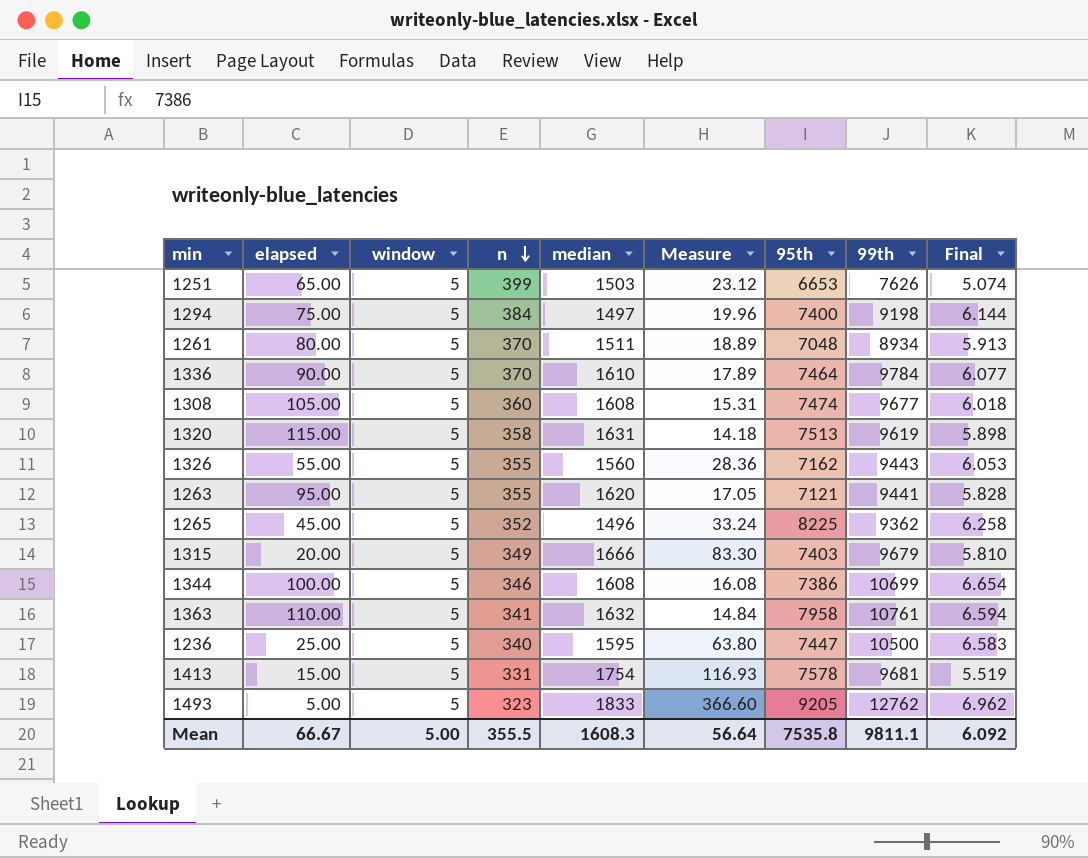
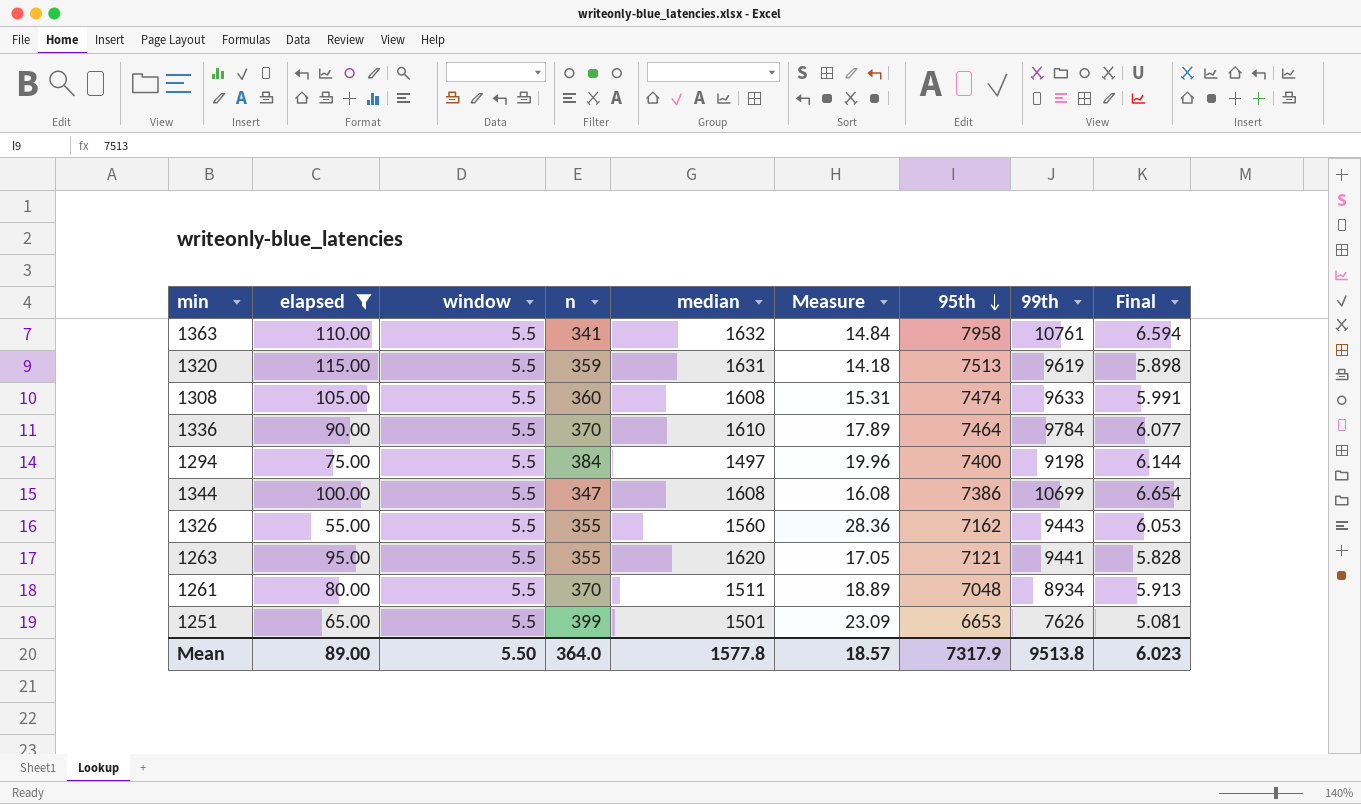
filter: none -> elapsed >= 55.00
row order: n descending -> 95th descending
1363 | window: 5 -> 5.5
1320 | window: 5 -> 5.5
1320 | n: 358 -> 359
1308 | window: 5 -> 5.5
1308 | 99th: 9677 -> 9633
1308 | Final: 6.018 -> 5.991
1336 | window: 5 -> 5.5
1294 | window: 5 -> 5.5
1344 | window: 5 -> 5.5
1344 | n: 346 -> 347
1326 | window: 5 -> 5.5
1263 | window: 5 -> 5.5
1261 | window: 5 -> 5.5
1251 | window: 5 -> 5.5
1251 | median: 1503 -> 1501
1251 | Measure: 23.12 -> 23.09
1251 | Final: 5.074 -> 5.081
Mean | elapsed: 66.67 -> 89.00
Mean | window: 5.00 -> 5.50
Mean | n: 355.5 -> 364.0
Mean | median: 1608.3 -> 1577.8
Mean | Measure: 56.64 -> 18.57
Mean | 95th: 7535.8 -> 7317.9
Mean | 99th: 9811.1 -> 9513.8
Mean | Final: 6.092 -> 6.023

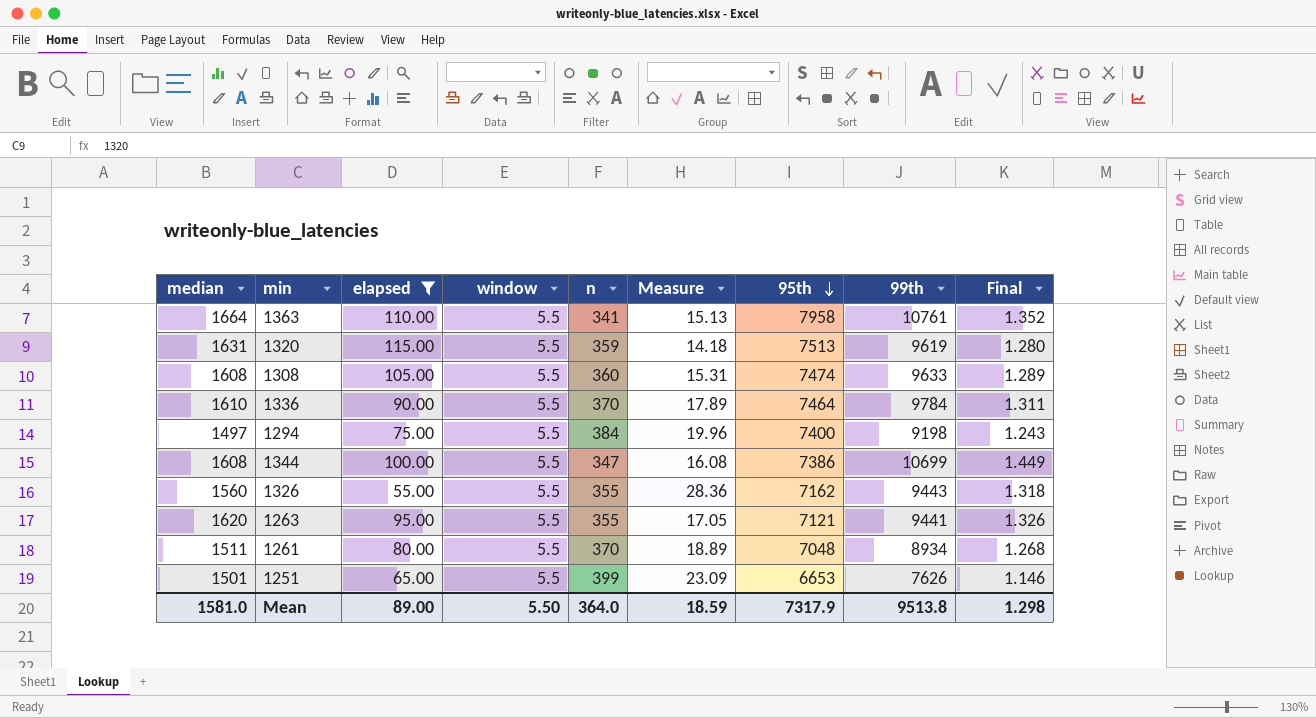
column median | position: 5 -> 1
column Final | formula: [99th] / [median] -> [99th] / [95th]
1363 | median: 1632 -> 1664
1363 | Measure: 14.84 -> 15.13
Mean | median: 1577.8 -> 1581.0
Mean | Measure: 18.57 -> 18.59
Mean | Final: 6.023 -> 1.298

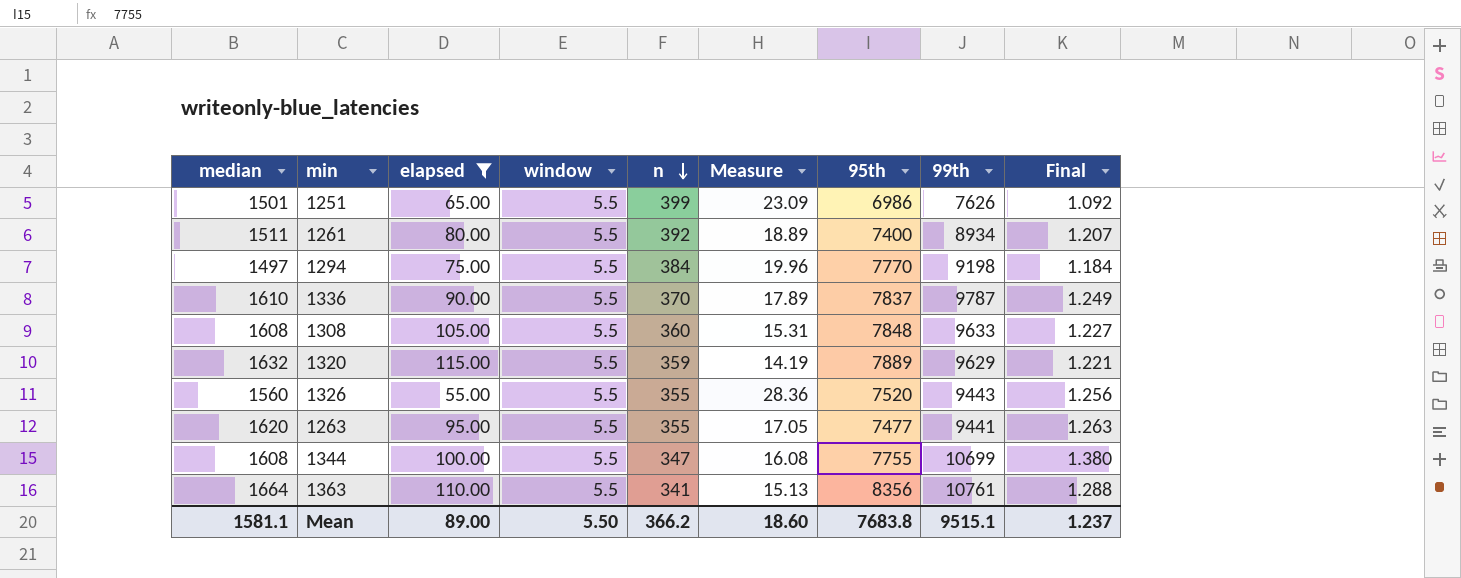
row order: 95th descending -> n descending
1251 | 95th: 6653 -> 6986
1251 | Final: 1.146 -> 1.092
1261 | n: 370 -> 392
1261 | 95th: 7048 -> 7400
1261 | Final: 1.268 -> 1.207
1294 | 95th: 7400 -> 7770
1294 | Final: 1.243 -> 1.184
1336 | 95th: 7464 -> 7837
1336 | 99th: 9784 -> 9787
1336 | Final: 1.311 -> 1.249
1308 | 95th: 7474 -> 7848
1308 | Final: 1.289 -> 1.227
1320 | median: 1631 -> 1632
1320 | Measure: 14.18 -> 14.19
1320 | 95th: 7513 -> 7889
1320 | 99th: 9619 -> 9629
1320 | Final: 1.280 -> 1.221
1326 | 95th: 7162 -> 7520
1326 | Final: 1.318 -> 1.256
1263 | 95th: 7121 -> 7477
1263 | Final: 1.326 -> 1.263
1344 | 95th: 7386 -> 7755
1344 | Final: 1.449 -> 1.380
1363 | 95th: 7958 -> 8356
1363 | Final: 1.352 -> 1.288
Mean | median: 1581.0 -> 1581.1
Mean | n: 364.0 -> 366.2
Mean | Measure: 18.59 -> 18.60
Mean | 95th: 7317.9 -> 7683.8
Mean | 99th: 9513.8 -> 9515.1
Mean | Final: 1.298 -> 1.237

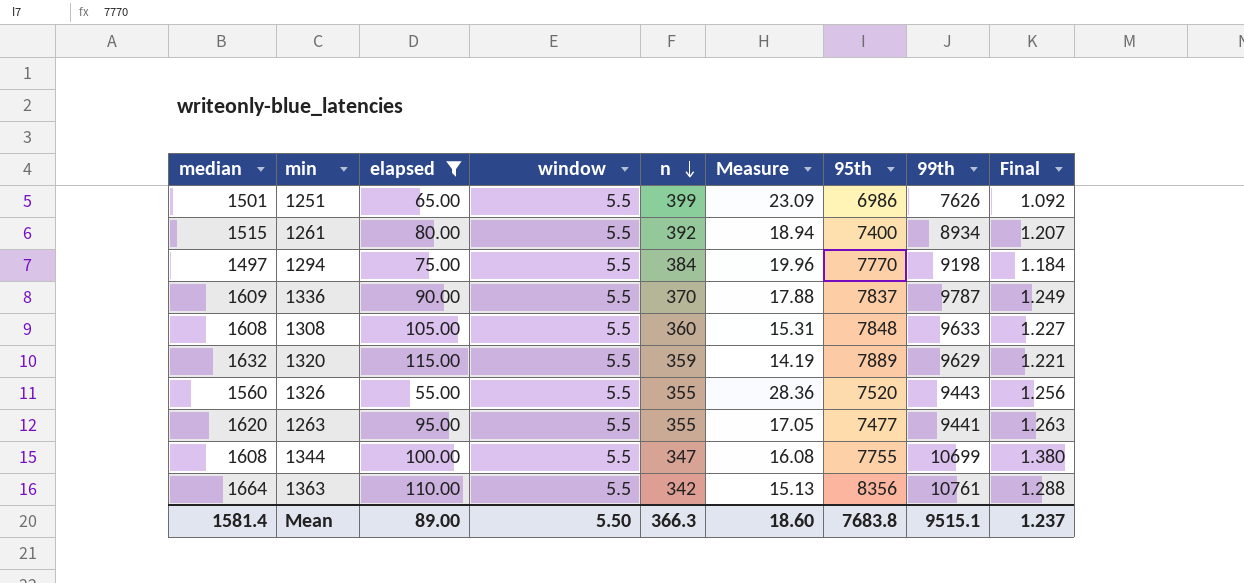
1261 | median: 1511 -> 1515
1261 | Measure: 18.89 -> 18.94
1336 | median: 1610 -> 1609
1336 | Measure: 17.89 -> 17.88
1363 | n: 341 -> 342
Mean | median: 1581.1 -> 1581.4
Mean | n: 366.2 -> 366.3

